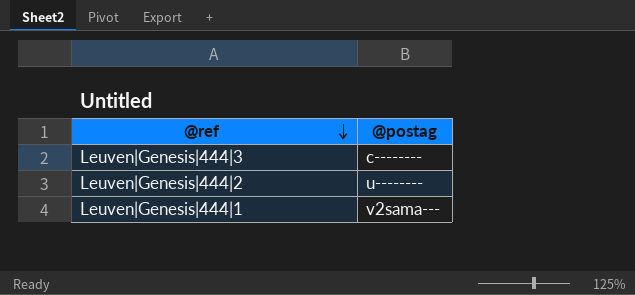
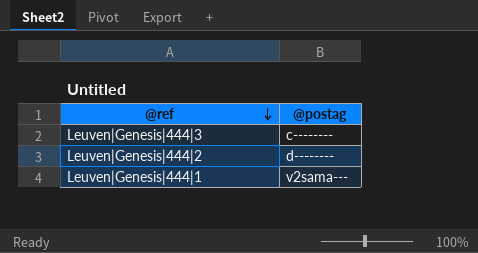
Leuven|Genesis|444|2 | @postag: u-------- -> d--------

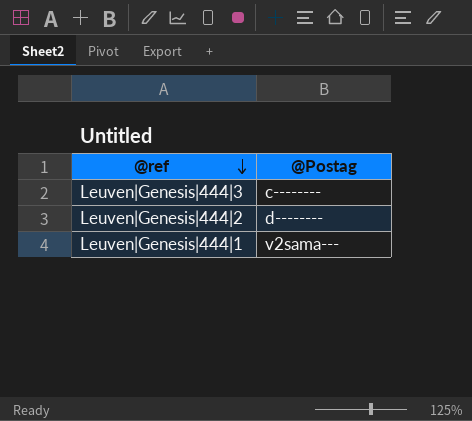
column name: @postag -> @Postag

